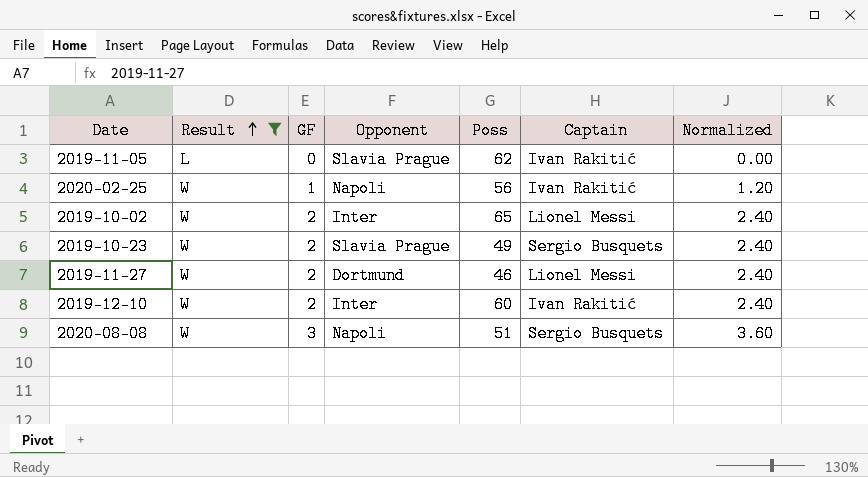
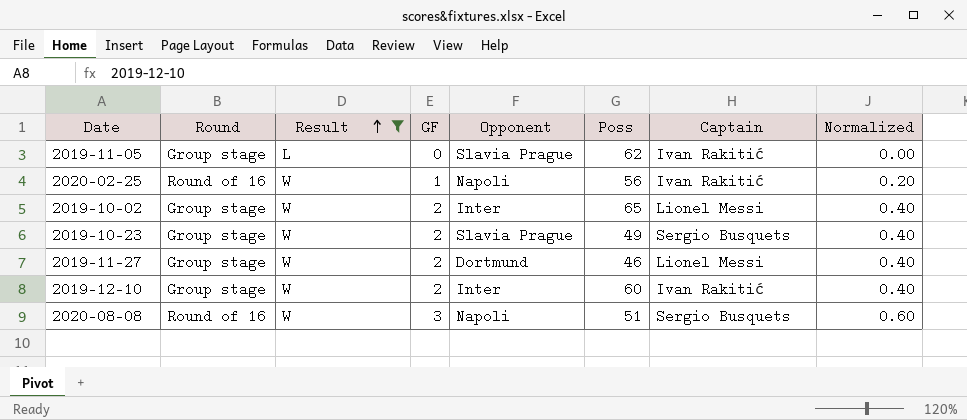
column Round | position: none -> 2
column Normalized | formula: [GF] * 1.2 -> [GF] * 0.2

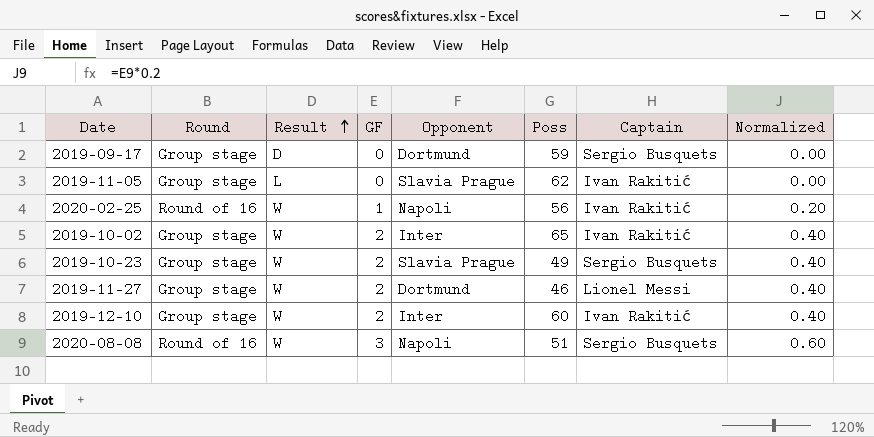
filter: Result != D -> none
2019-10-02 | Captain: Lionel Messi -> Ivan Rakitić

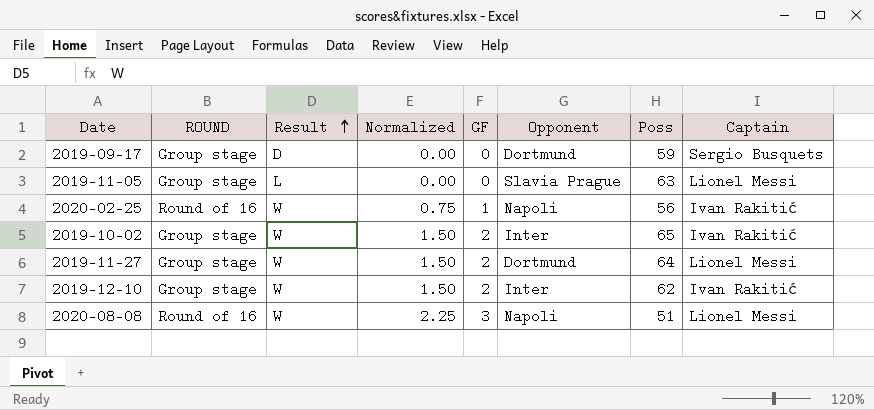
column name: Round -> ROUND
column Normalized | formula: [GF] * 0.2 -> [GF] * 0.75
column Normalized | position: 8 -> 4
row 2019-10-23: Group stage | W | 2 | Slavia Prague | 49 | Sergio Busquets | 0.40 -> none
2019-11-05 | Poss: 62 -> 63
2019-11-05 | Captain: Ivan Rakitić -> Lionel Messi
2019-11-27 | Poss: 46 -> 64
2019-12-10 | Poss: 60 -> 62
2020-08-08 | Captain: Sergio Busquets -> Lionel Messi

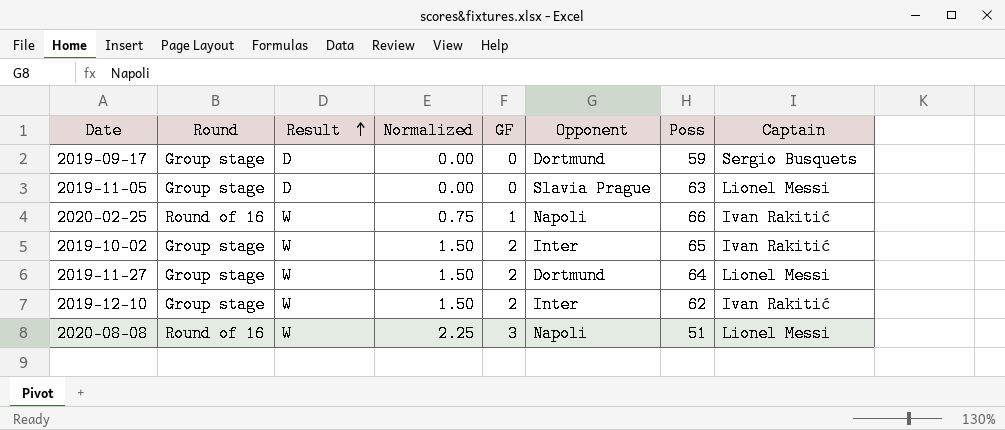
column name: ROUND -> Round
2019-11-05 | Result: L -> D
2020-02-25 | Poss: 56 -> 66

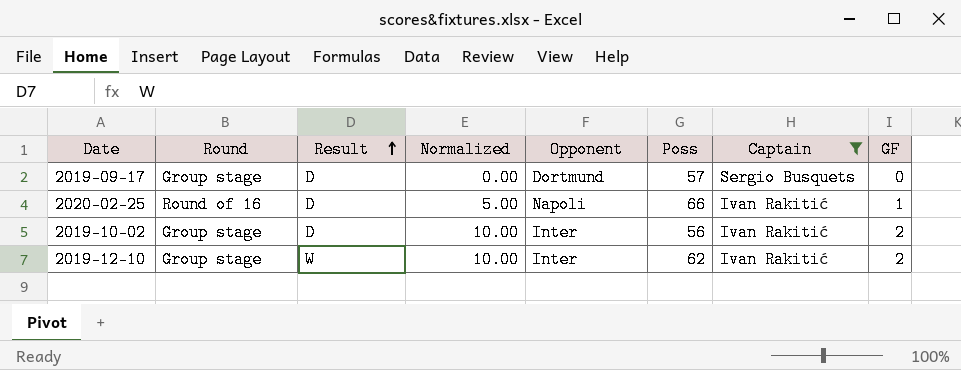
filter: none -> Captain != Lionel Messi
column Normalized | formula: [GF] * 0.75 -> [GF] * 5
column GF | position: 5 -> 8
2019-09-17 | Poss: 59 -> 57
2020-02-25 | Result: W -> D
2019-10-02 | Result: W -> D
2019-10-02 | Poss: 65 -> 56

